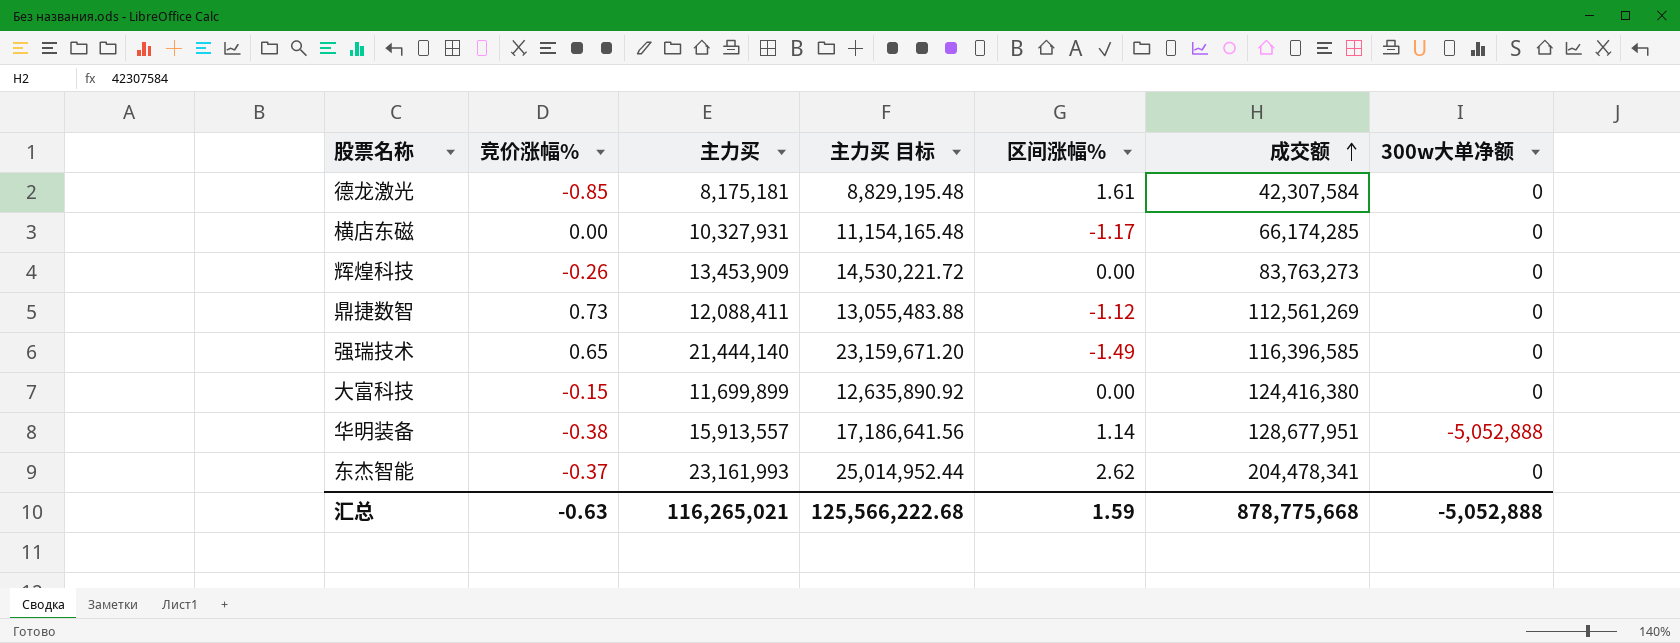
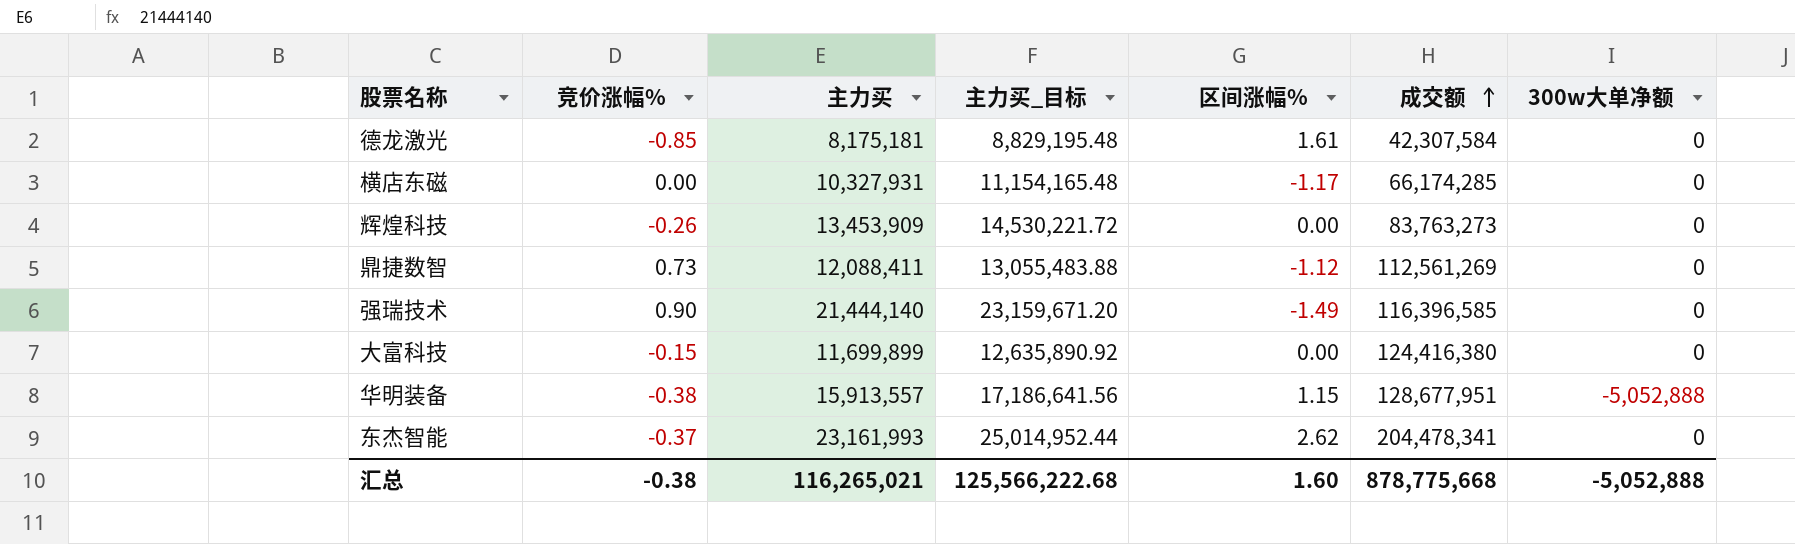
column name: 主力买 目标 -> 主力买_目标
强瑞技术 | 竞价涨幅%: 0.65 -> 0.90
华明装备 | 区间涨幅%: 1.14 -> 1.15
汇总 | 竞价涨幅%: -0.63 -> -0.38
汇总 | 区间涨幅%: 1.59 -> 1.60

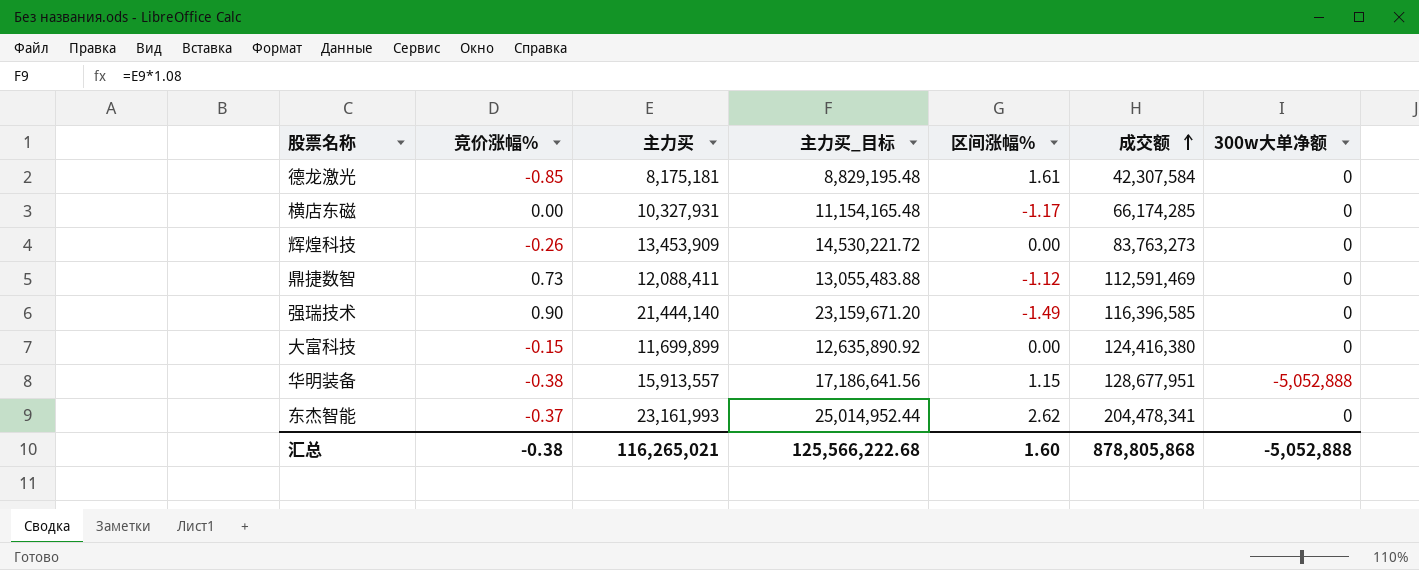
鼎捷数智 | 成交额: 112,561,269 -> 112,591,469
汇总 | 成交额: 878,775,668 -> 878,805,868

